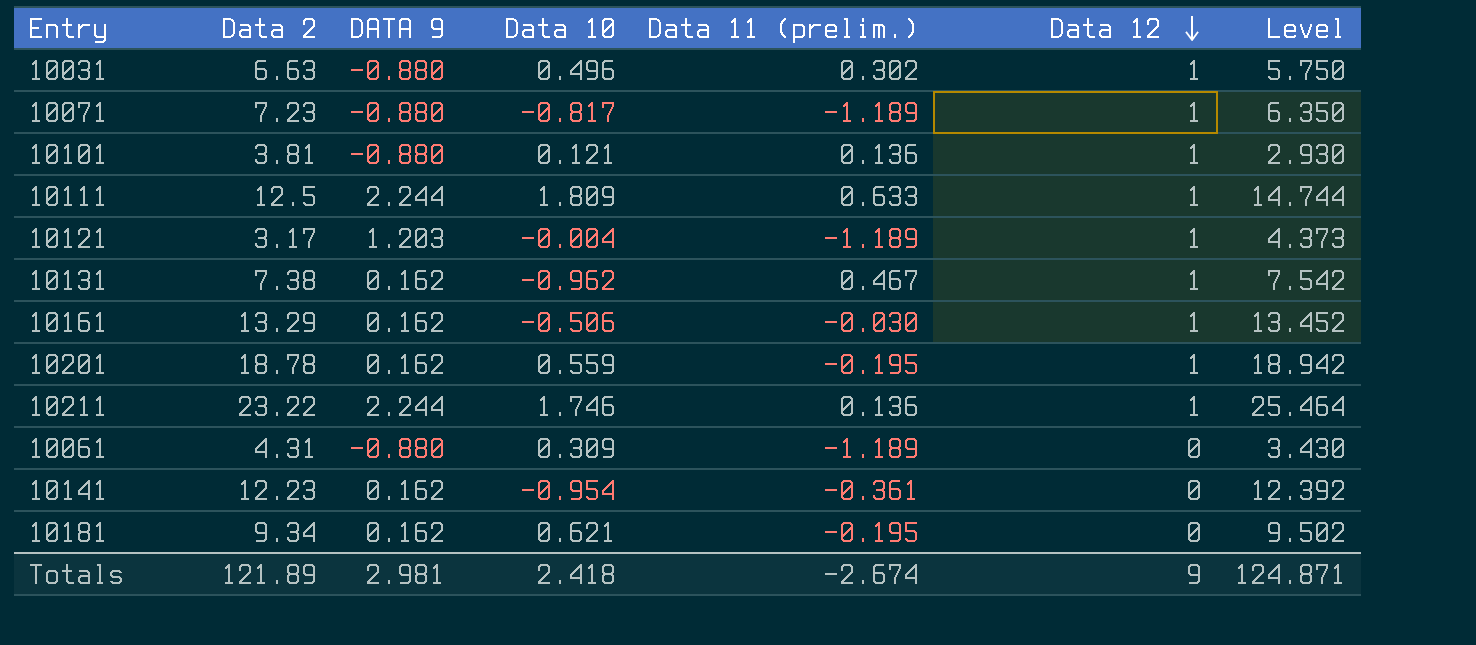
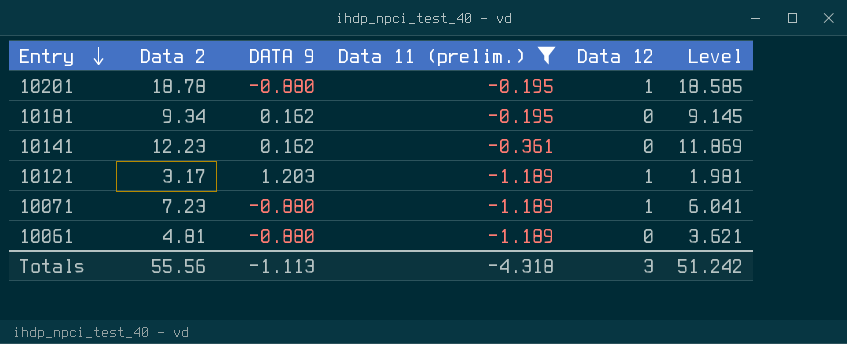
filter: none -> Data 11 (prelim.) <= -0.195
row order: Data 12 descending -> Entry descending
column Data 10 | position: 4 -> none
column Level | formula: [Data 2] + [DATA 9] -> [Data 2] + [Data 11 (prelim.)]
10201 | DATA 9: 0.162 -> -0.880
10061 | Data 2: 4.31 -> 4.81
Totals | Data 2: 121.89 -> 55.56
Totals | DATA 9: 2.981 -> -1.113
Totals | Data 11 (prelim.): -2.674 -> -4.318
Totals | Data 12: 9 -> 3
Totals | Level: 124.871 -> 51.242

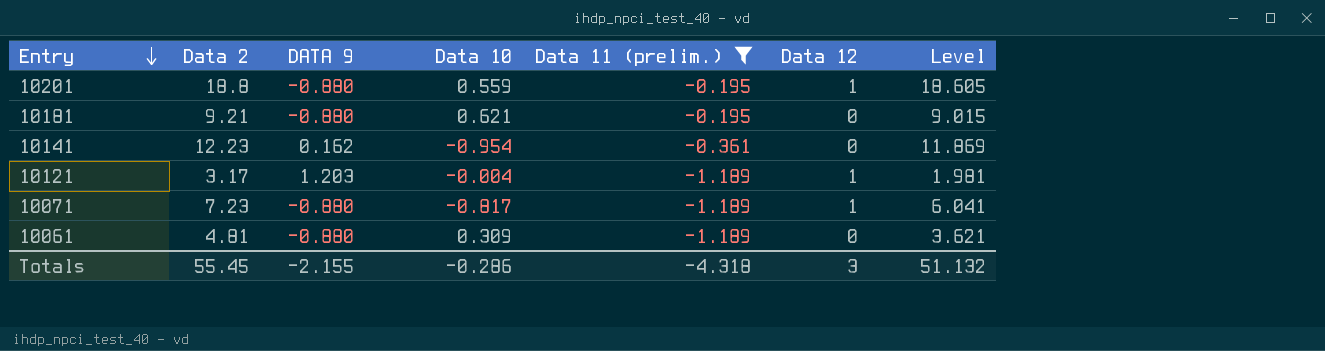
column Data 10 | position: none -> 4
10201 | Data 2: 18.78 -> 18.8
10201 | Level: 18.585 -> 18.605
10181 | Data 2: 9.34 -> 9.21
10181 | DATA 9: 0.162 -> -0.880
10181 | Level: 9.145 -> 9.015
Totals | Data 2: 55.56 -> 55.45
Totals | DATA 9: -1.113 -> -2.155
Totals | Level: 51.242 -> 51.132

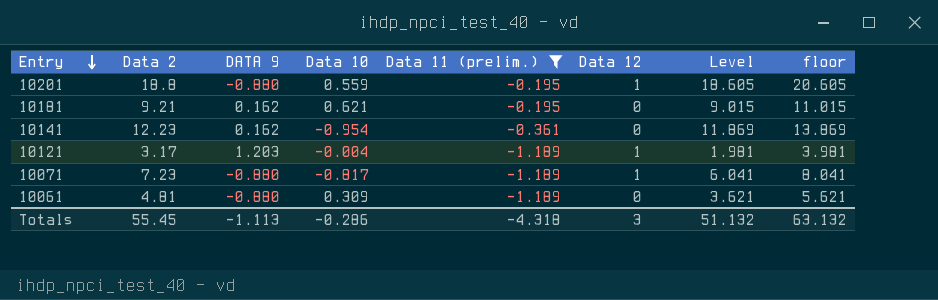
column floor | formula: none -> [Level] + 2
10181 | DATA 9: -0.880 -> 0.162
Totals | DATA 9: -2.155 -> -1.113

